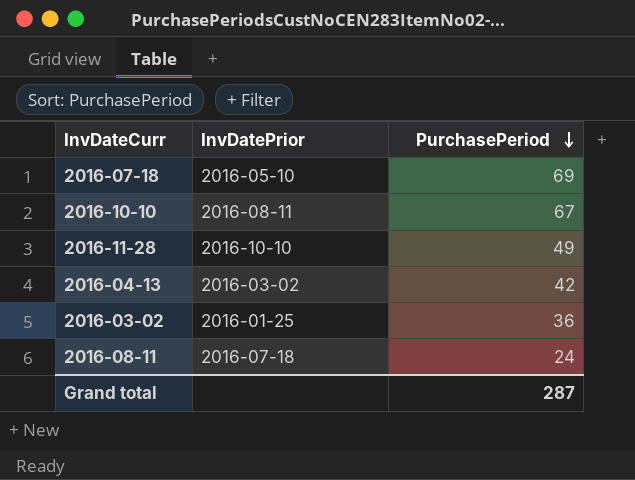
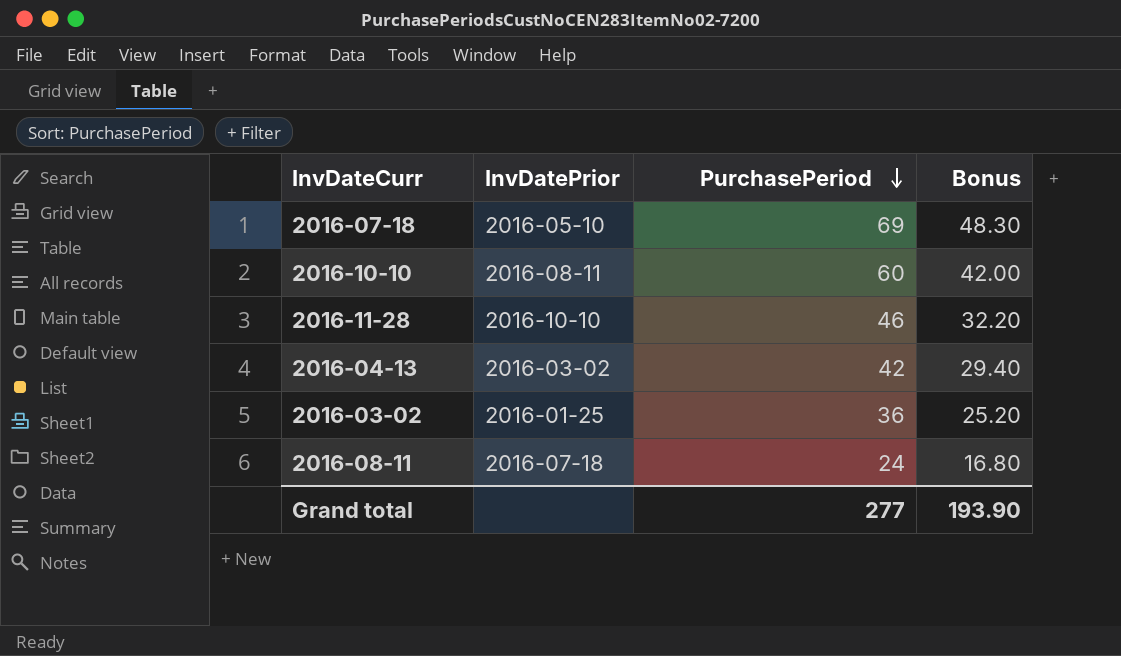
column Bonus | formula: none -> [PurchasePeriod] * 0.7
2016-10-10 | PurchasePeriod: 67 -> 60
2016-11-28 | PurchasePeriod: 49 -> 46
Grand total | PurchasePeriod: 287 -> 277

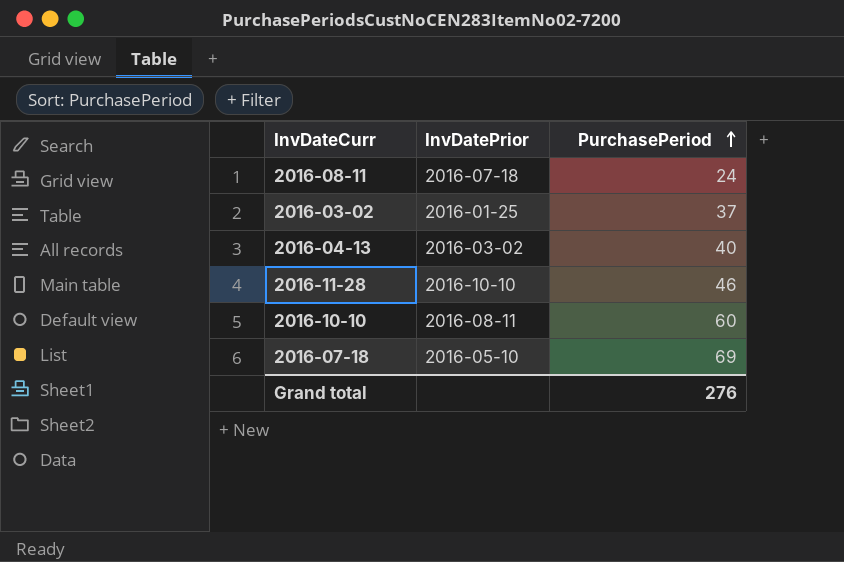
row order: PurchasePeriod descending -> PurchasePeriod ascending
column Bonus | formula: [PurchasePeriod] * 0.7 -> none
2016-03-02 | PurchasePeriod: 36 -> 37
2016-04-13 | PurchasePeriod: 42 -> 40
Grand total | PurchasePeriod: 277 -> 276

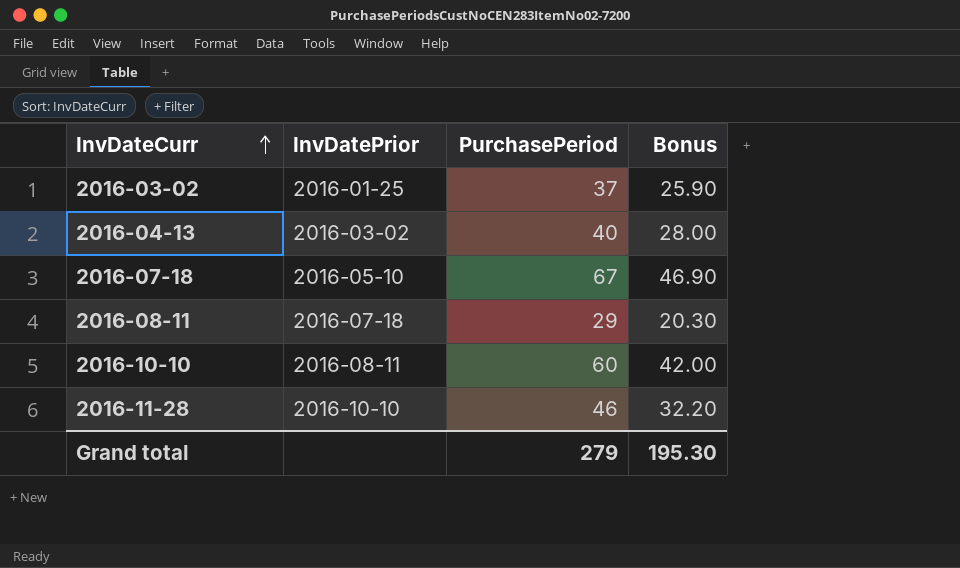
row order: PurchasePeriod ascending -> InvDateCurr ascending
column Bonus | formula: none -> [PurchasePeriod] * 0.7
2016-07-18 | PurchasePeriod: 69 -> 67
2016-08-11 | PurchasePeriod: 24 -> 29
Grand total | PurchasePeriod: 276 -> 279

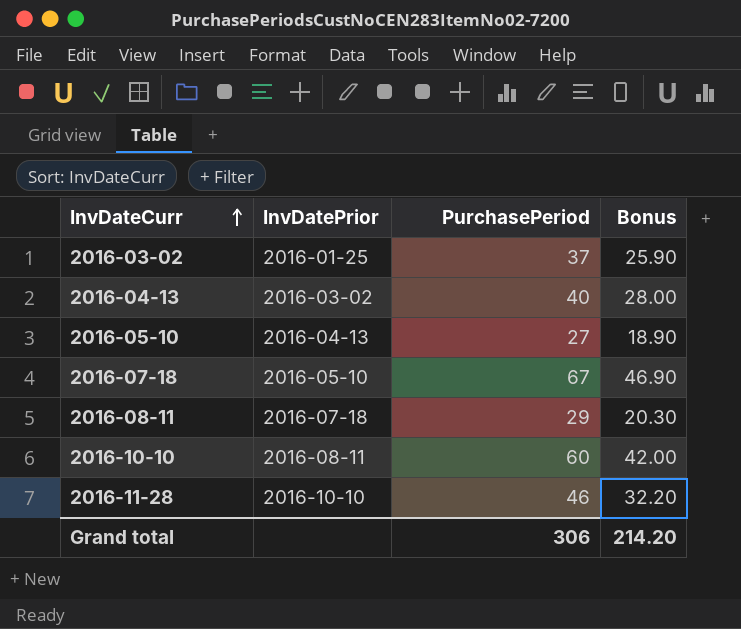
row 2016-05-10: none -> 2016-04-13 | 27 | 18.90
Grand total | PurchasePeriod: 279 -> 306
Grand total | Bonus: 195.30 -> 214.20

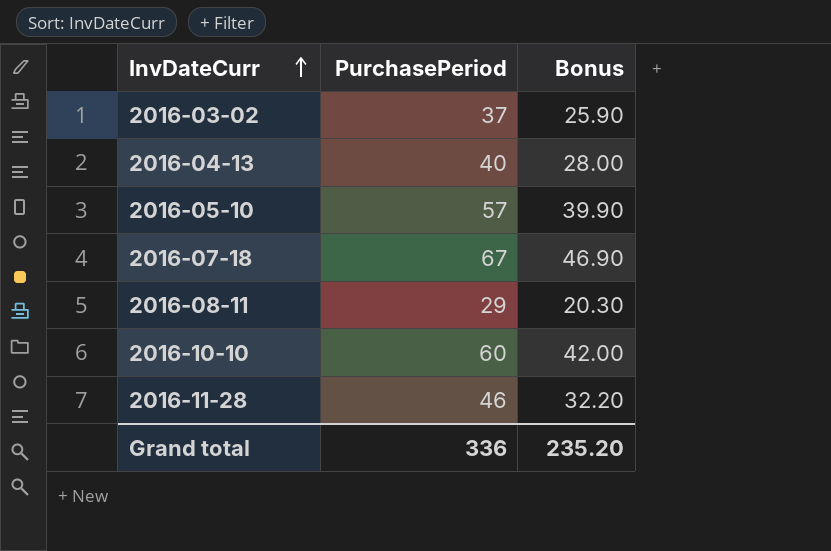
column InvDatePrior | position: 2 -> none
2016-05-10 | PurchasePeriod: 27 -> 57
2016-05-10 | Bonus: 18.90 -> 39.90
Grand total | PurchasePeriod: 306 -> 336
Grand total | Bonus: 214.20 -> 235.20

